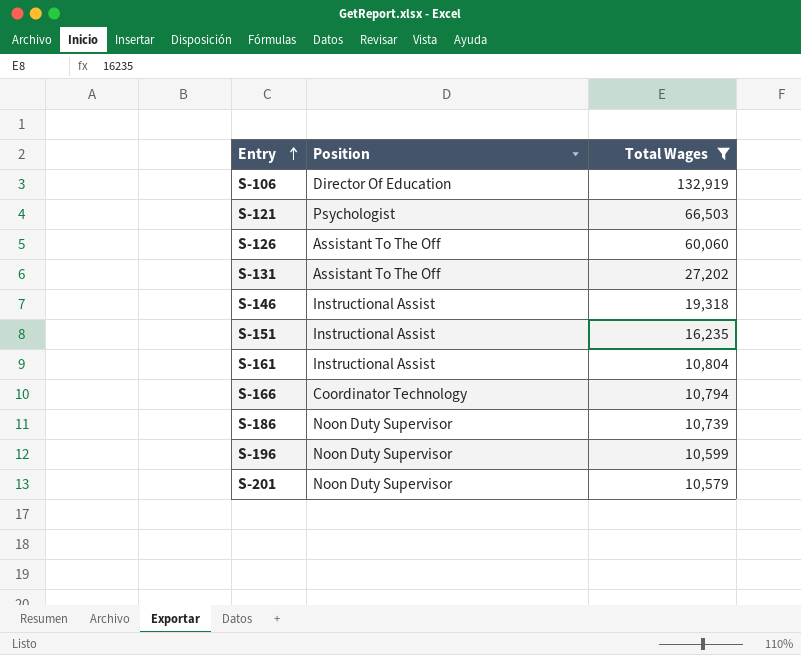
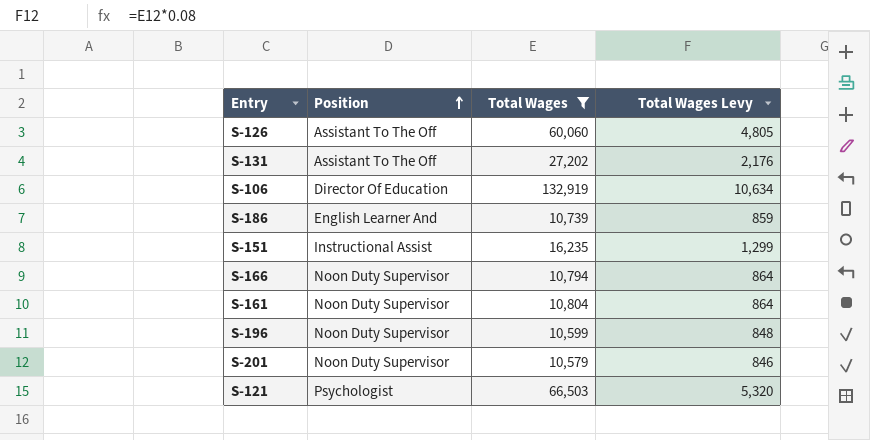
row order: Entry ascending -> Position ascending
column Total Wages Levy | formula: none -> [Total Wages] * 0.08
row S-146: Instructional Assist | 19,318 -> none
S-186 | Position: Noon Duty Supervisor -> English Learner And
S-166 | Position: Coordinator Technology -> Noon Duty Supervisor
S-161 | Position: Instructional Assist -> Noon Duty Supervisor

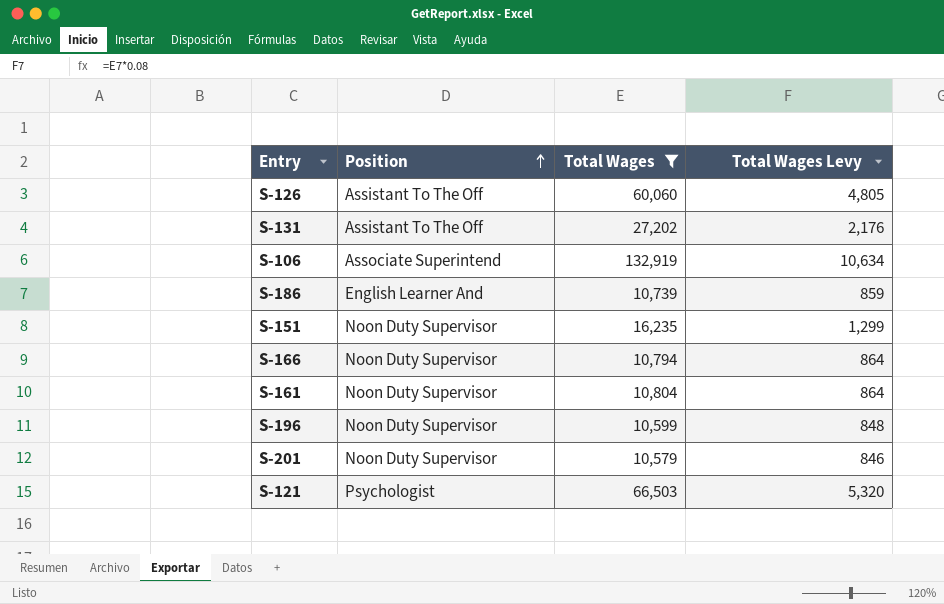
S-106 | Position: Director Of Education -> Associate Superintend
S-151 | Position: Instructional Assist -> Noon Duty Supervisor

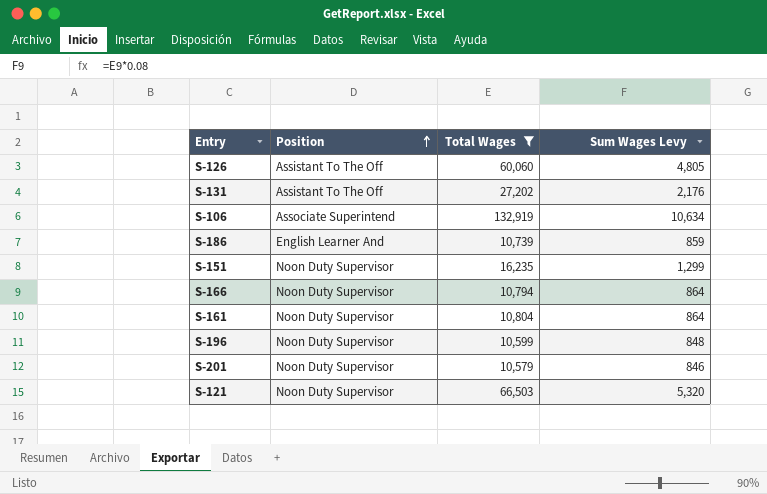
column name: Total Wages Levy -> Sum Wages Levy
S-121 | Position: Psychologist -> Noon Duty Supervisor

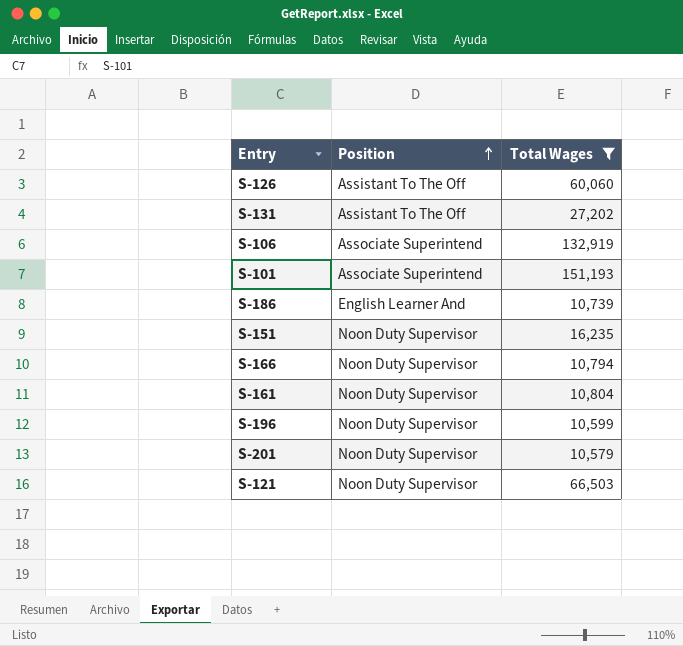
column Sum Wages Levy | formula: [Total Wages] * 0.08 -> none
row S-101: none -> Associate Superintend | 151,193

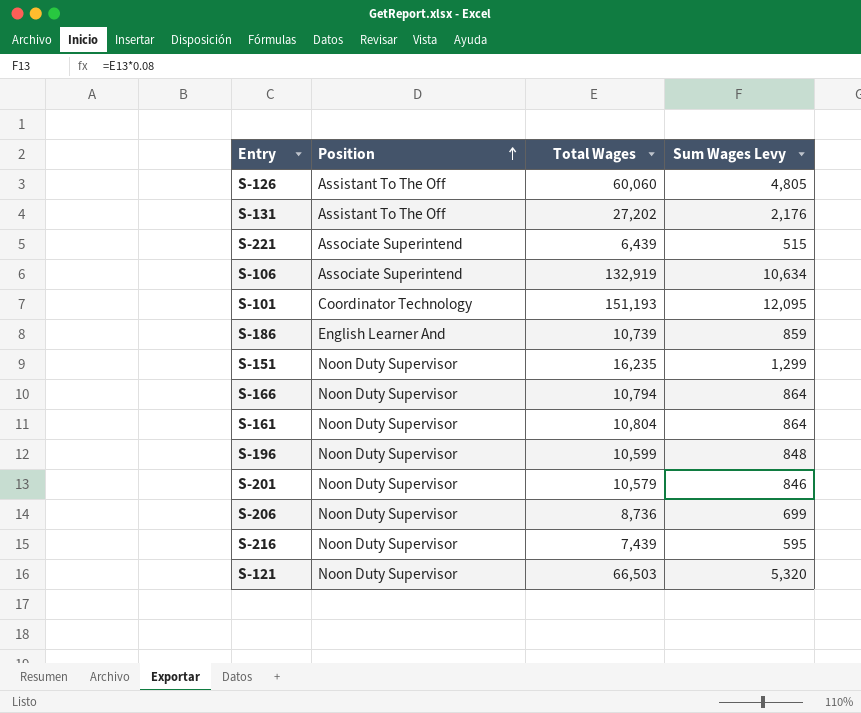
filter: Total Wages >= 10,579 -> none
column Sum Wages Levy | formula: none -> [Total Wages] * 0.08
S-101 | Position: Associate Superintend -> Coordinator Technology

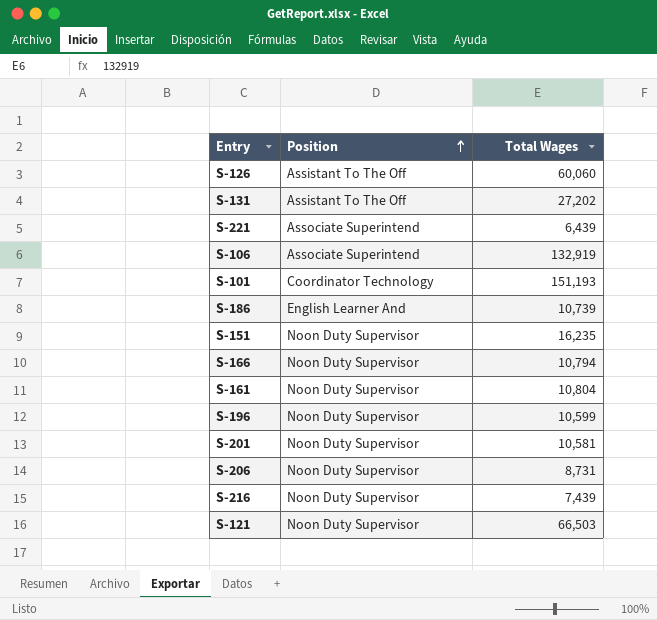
column Sum Wages Levy | formula: [Total Wages] * 0.08 -> none
S-201 | Total Wages: 10,579 -> 10,581
S-206 | Total Wages: 8,736 -> 8,731

